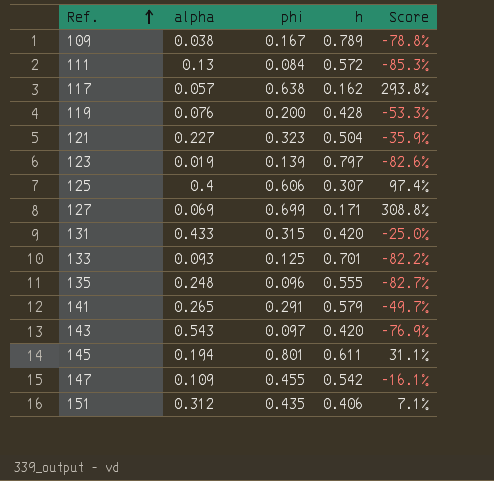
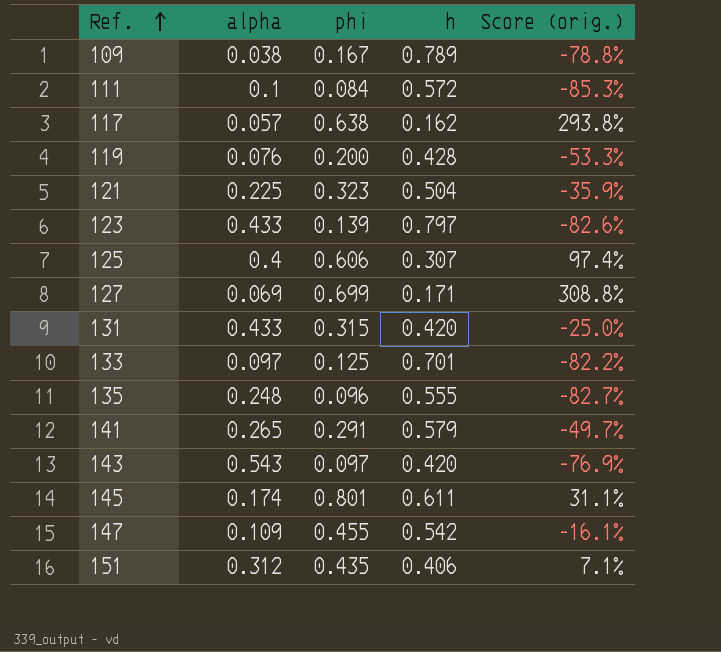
column name: Score -> Score (orig.)
111 | alpha: 0.13 -> 0.1
121 | alpha: 0.227 -> 0.225
123 | alpha: 0.019 -> 0.433
133 | alpha: 0.093 -> 0.097
145 | alpha: 0.194 -> 0.174

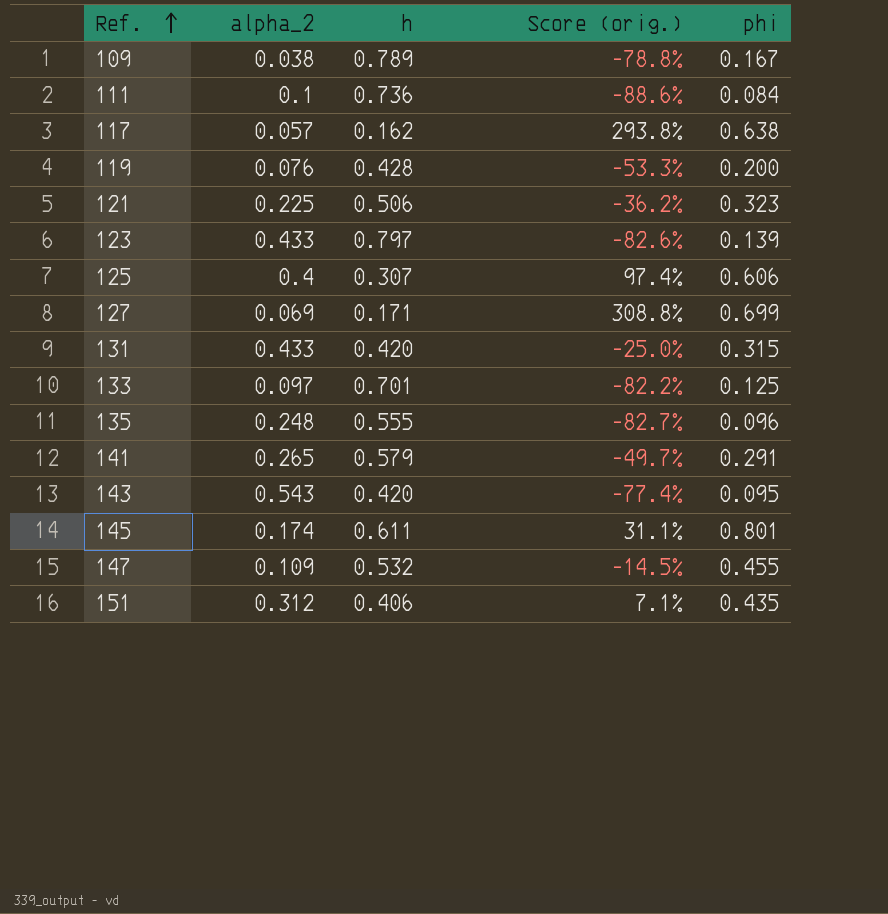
column name: alpha -> alpha_2
column phi | position: 3 -> 5
111 | h: 0.572 -> 0.736
111 | Score (orig.): -85.3% -> -88.6%
121 | h: 0.504 -> 0.506
121 | Score (orig.): -35.9% -> -36.2%
143 | Score (orig.): -76.9% -> -77.4%
143 | phi: 0.097 -> 0.095
147 | h: 0.542 -> 0.532
147 | Score (orig.): -16.1% -> -14.5%

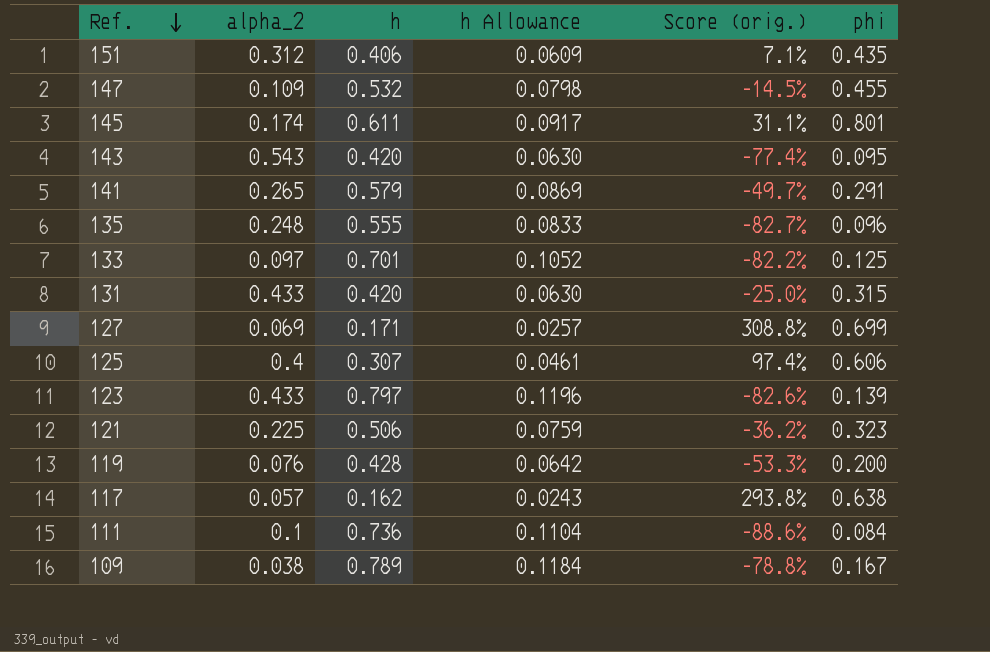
row order: Ref. ascending -> Ref. descending
column h Allowance | formula: none -> [h] * 0.15

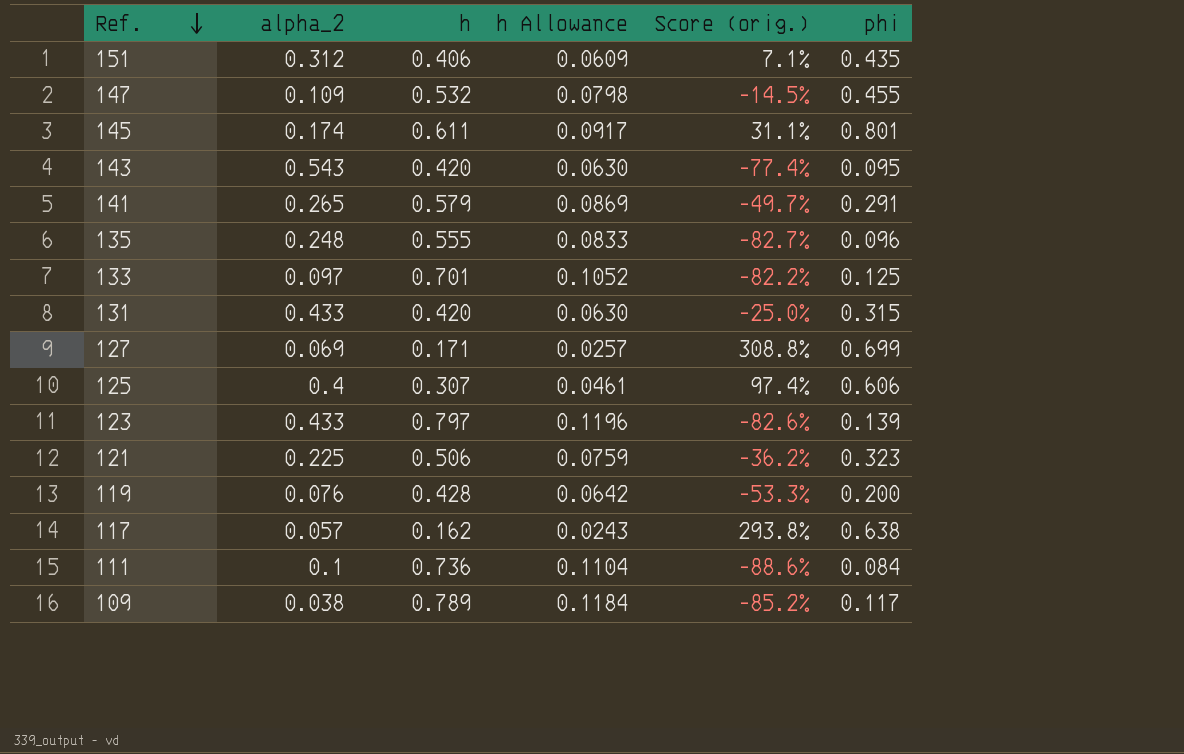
109 | Score (orig.): -78.8% -> -85.2%
109 | phi: 0.167 -> 0.117

